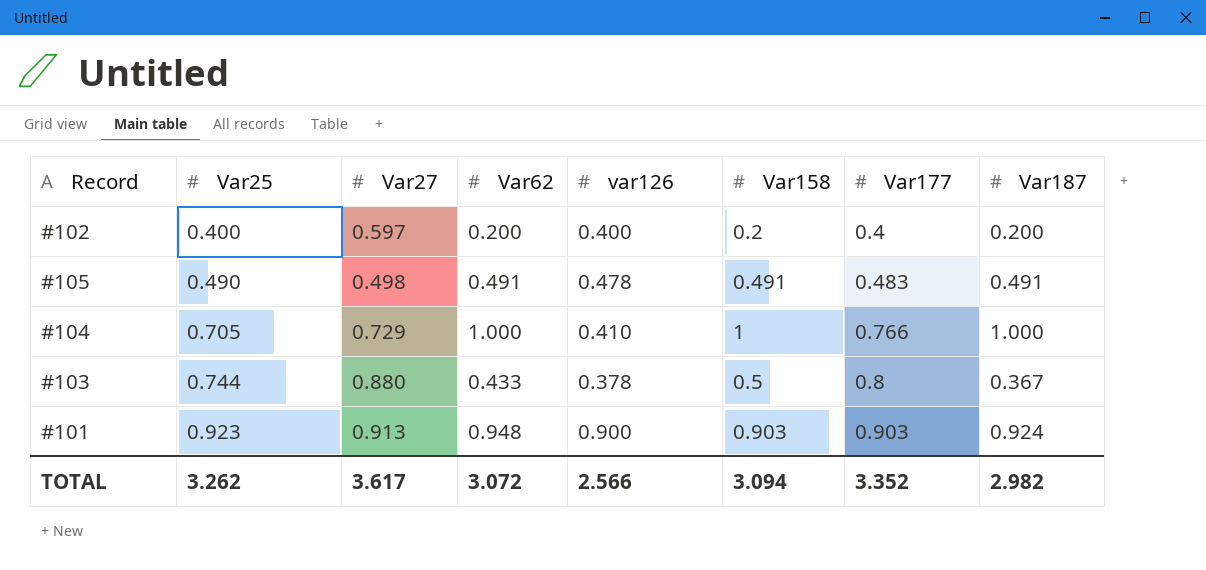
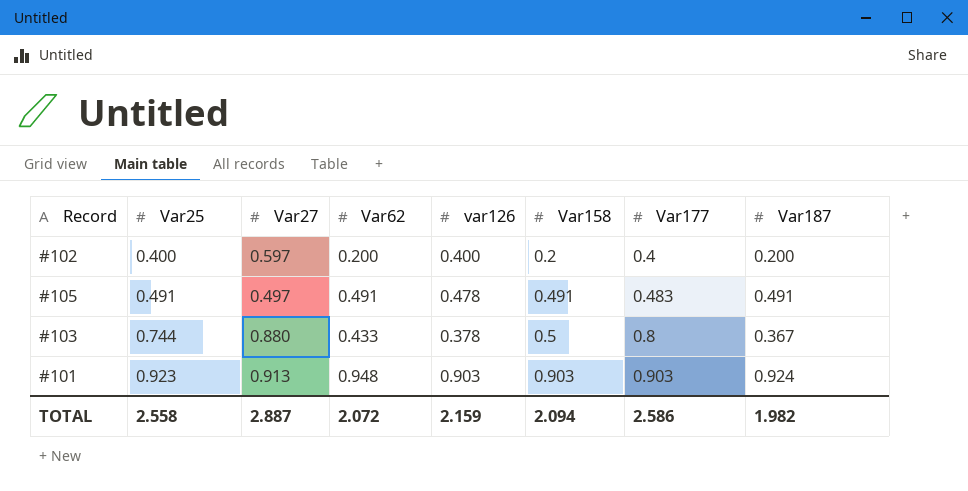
row #104: 0.705 | 0.729 | 1.000 | 0.410 | 1 | 0.766 | 1.000 -> none
#105 | Var25: 0.490 -> 0.491
#105 | Var27: 0.498 -> 0.497
#101 | var126: 0.900 -> 0.903
TOTAL | Var25: 3.262 -> 2.558
TOTAL | Var27: 3.617 -> 2.887
TOTAL | Var62: 3.072 -> 2.072
TOTAL | var126: 2.566 -> 2.159
TOTAL | Var158: 3.094 -> 2.094
TOTAL | Var177: 3.352 -> 2.586
TOTAL | Var187: 2.982 -> 1.982

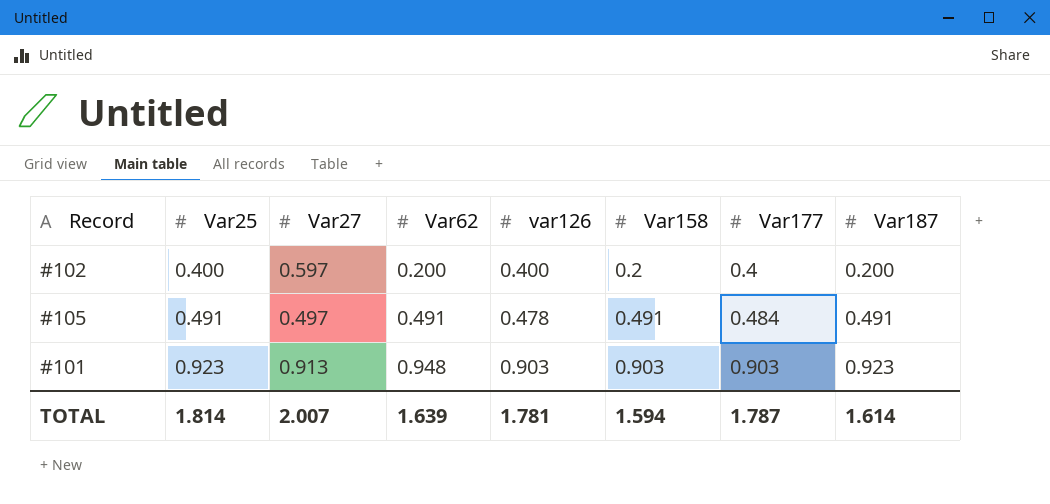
row #103: 0.744 | 0.880 | 0.433 | 0.378 | 0.5 | 0.8 | 0.367 -> none
#105 | Var177: 0.483 -> 0.484
#101 | Var187: 0.924 -> 0.923
TOTAL | Var25: 2.558 -> 1.814
TOTAL | Var27: 2.887 -> 2.007
TOTAL | Var62: 2.072 -> 1.639
TOTAL | var126: 2.159 -> 1.781
TOTAL | Var158: 2.094 -> 1.594
TOTAL | Var177: 2.586 -> 1.787
TOTAL | Var187: 1.982 -> 1.614

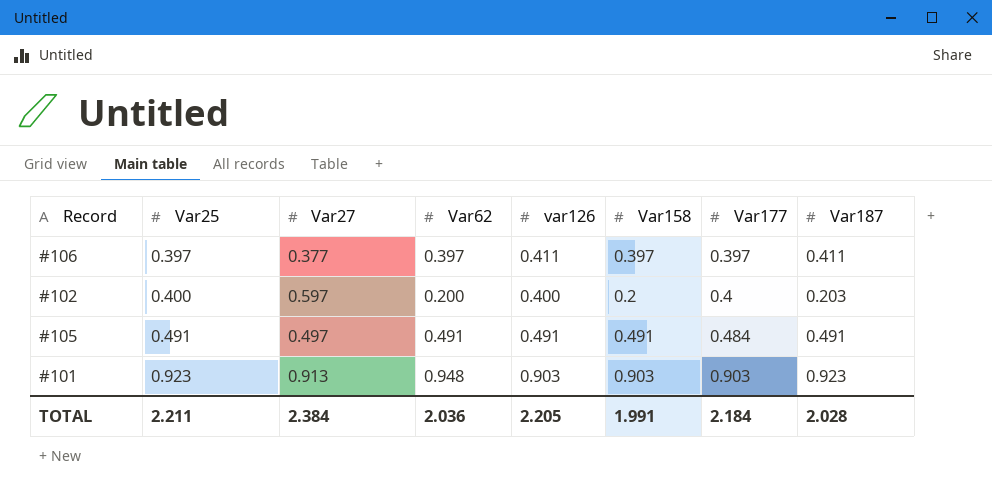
row #106: none -> 0.397 | 0.377 | 0.397 | 0.411 | 0.397 | 0.397 | 0.411
#102 | Var187: 0.200 -> 0.203
#105 | var126: 0.478 -> 0.491
TOTAL | Var25: 1.814 -> 2.211
TOTAL | Var27: 2.007 -> 2.384
TOTAL | Var62: 1.639 -> 2.036
TOTAL | var126: 1.781 -> 2.205
TOTAL | Var158: 1.594 -> 1.991
TOTAL | Var177: 1.787 -> 2.184
TOTAL | Var187: 1.614 -> 2.028

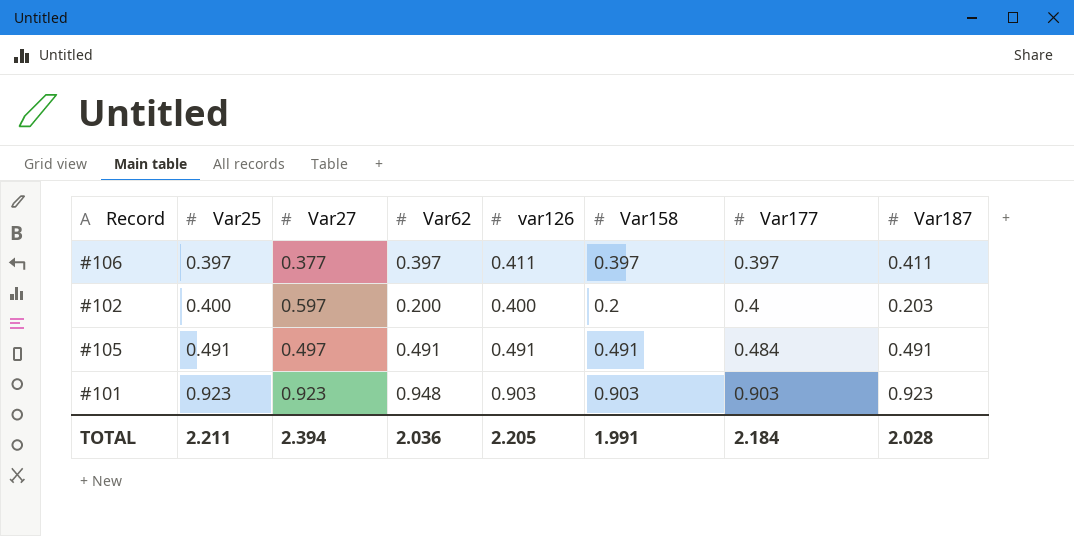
#101 | Var27: 0.913 -> 0.923
TOTAL | Var27: 2.384 -> 2.394

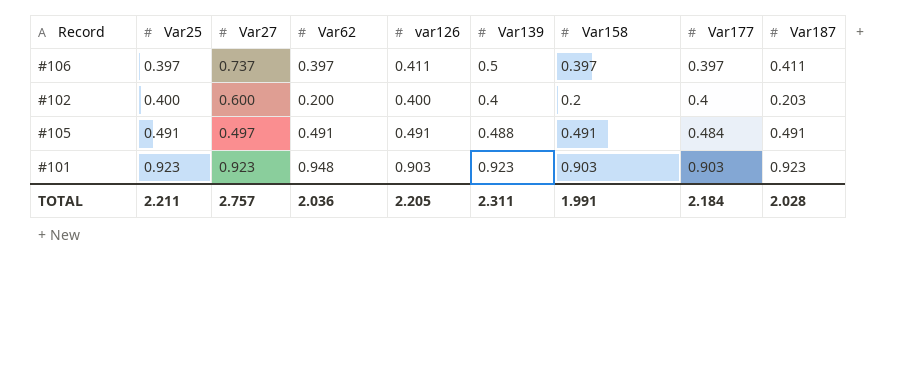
column Var139 | position: none -> 6
#106 | Var27: 0.377 -> 0.737
#102 | Var27: 0.597 -> 0.600
TOTAL | Var27: 2.394 -> 2.757

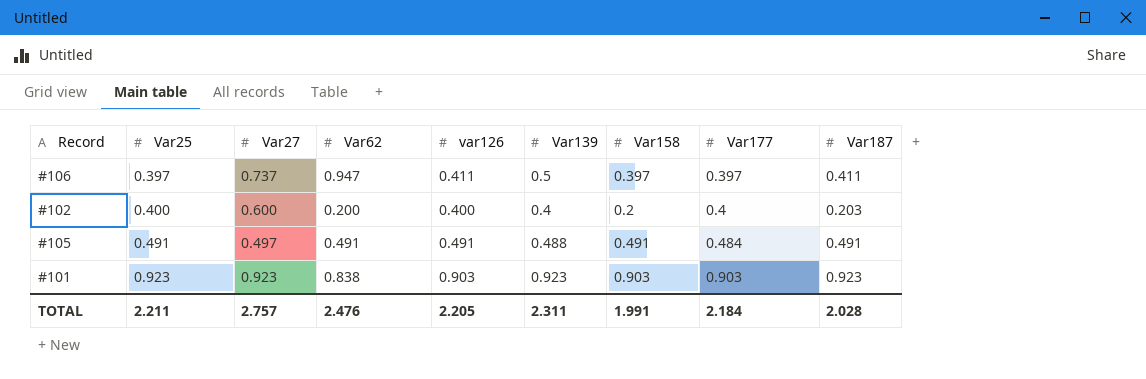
#106 | Var62: 0.397 -> 0.947
#101 | Var62: 0.948 -> 0.838
TOTAL | Var62: 2.036 -> 2.476

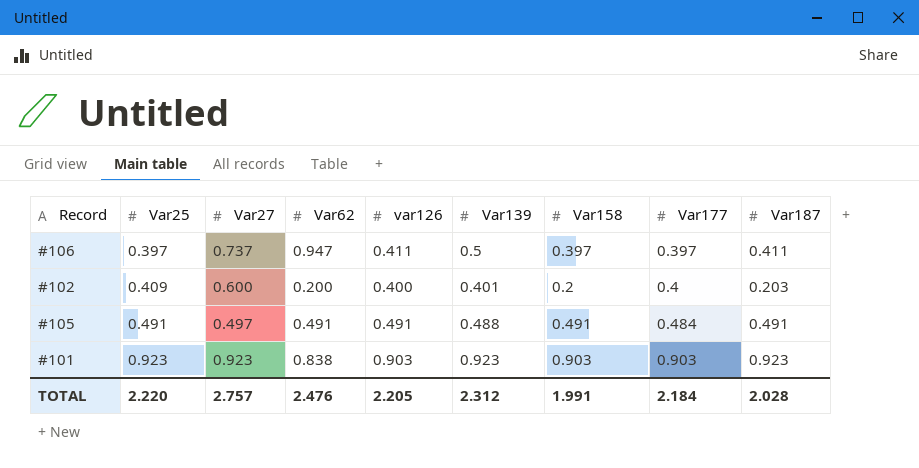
#102 | Var25: 0.400 -> 0.409
#102 | Var139: 0.4 -> 0.401
TOTAL | Var25: 2.211 -> 2.220
TOTAL | Var139: 2.311 -> 2.312

